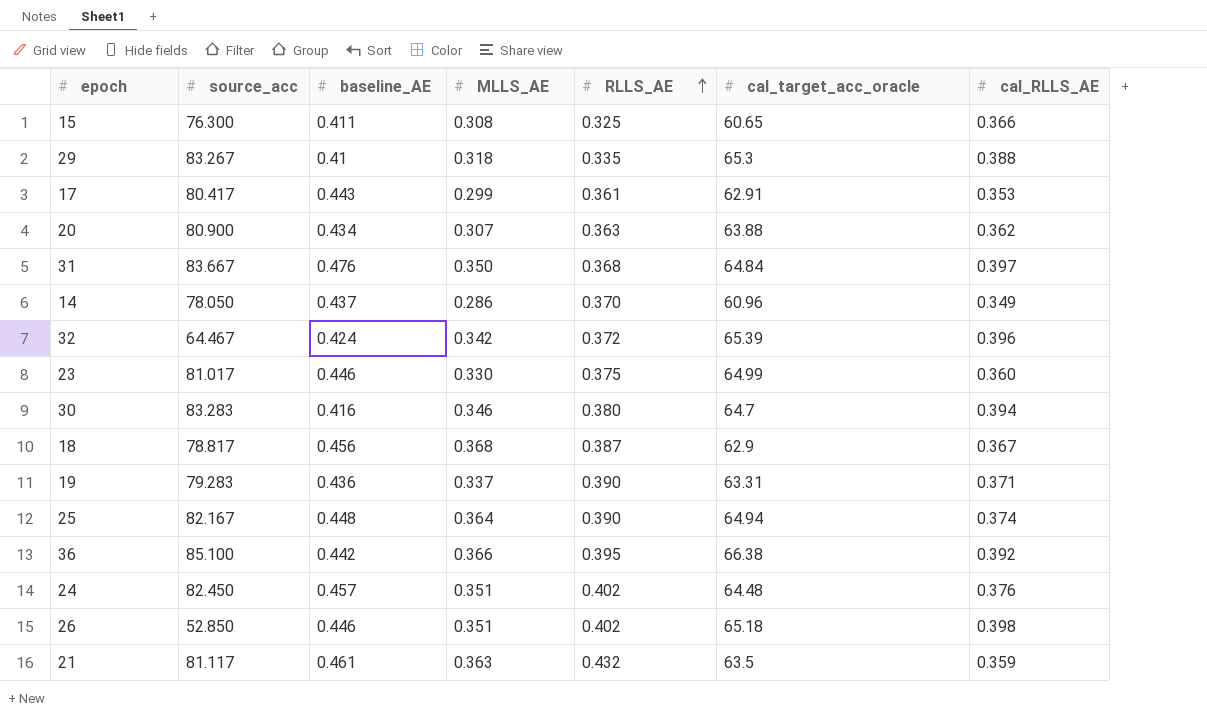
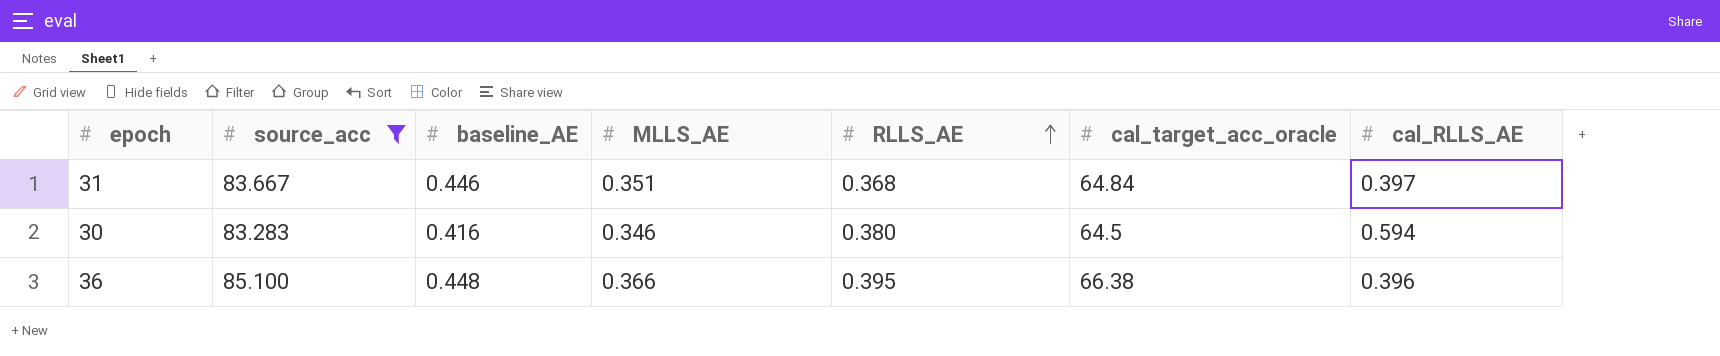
filter: none -> source_acc >= 83.283
31 | baseline_AE: 0.476 -> 0.446
31 | MLLS_AE: 0.350 -> 0.351
30 | cal_target_acc_oracle: 64.7 -> 64.5
30 | cal_RLLS_AE: 0.394 -> 0.594
36 | baseline_AE: 0.442 -> 0.448
36 | cal_RLLS_AE: 0.392 -> 0.396

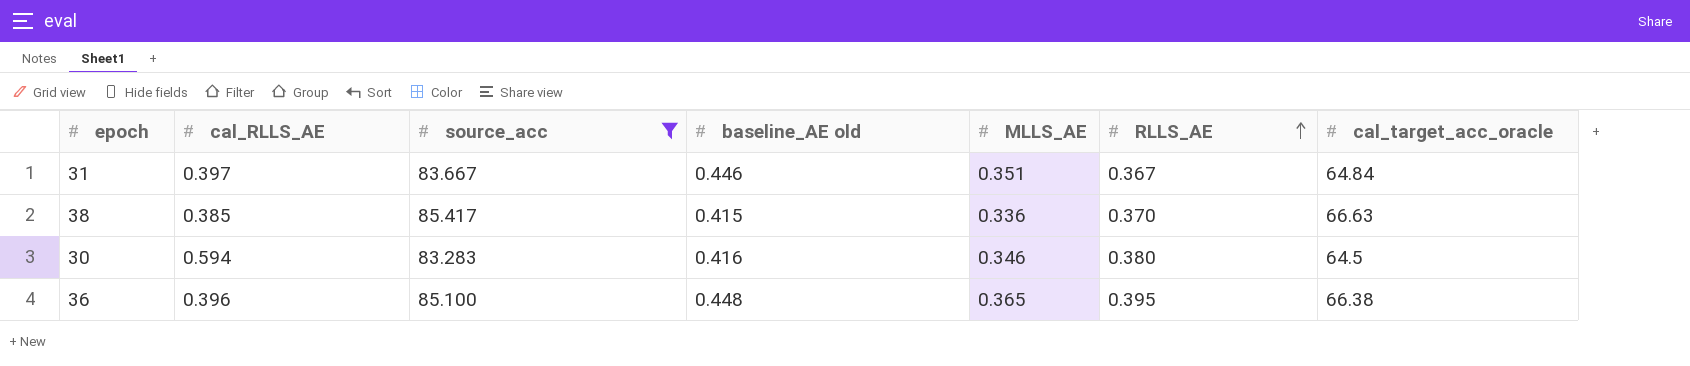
column cal_RLLS_AE | position: 7 -> 2
column name: baseline_AE -> baseline_AE old
31 | RLLS_AE: 0.368 -> 0.367
row 38: none -> 0.385 | 85.417 | 0.415 | 0.336 | 0.370 | 66.63
36 | MLLS_AE: 0.366 -> 0.365

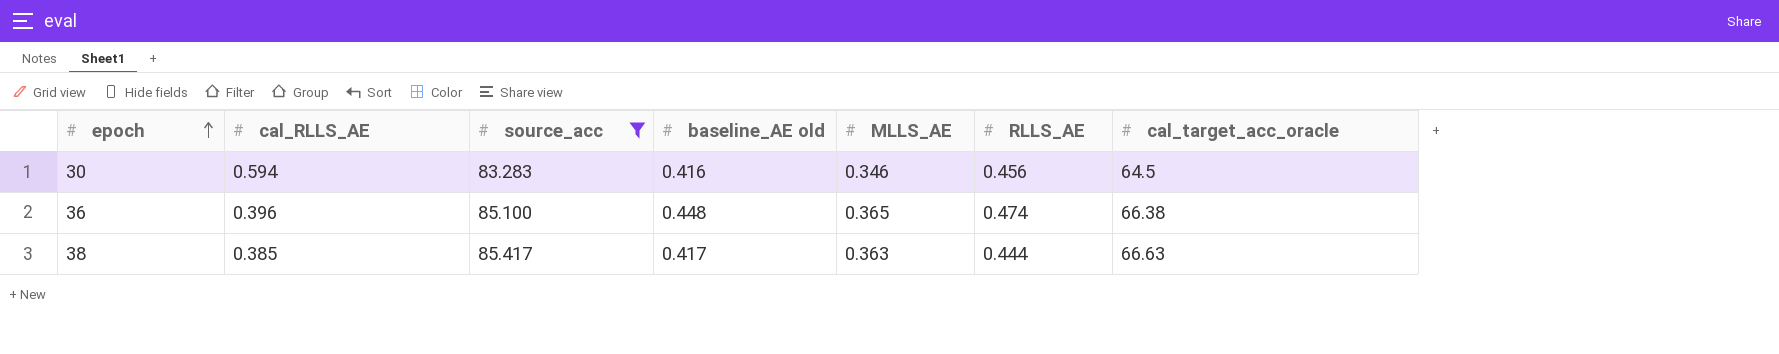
row order: RLLS_AE ascending -> epoch ascending
row 31: 0.397 | 83.667 | 0.446 | 0.351 | 0.367 | 64.84 -> none
30 | RLLS_AE: 0.380 -> 0.456
36 | RLLS_AE: 0.395 -> 0.474
38 | baseline_AE old: 0.415 -> 0.417
38 | MLLS_AE: 0.336 -> 0.363
38 | RLLS_AE: 0.370 -> 0.444

